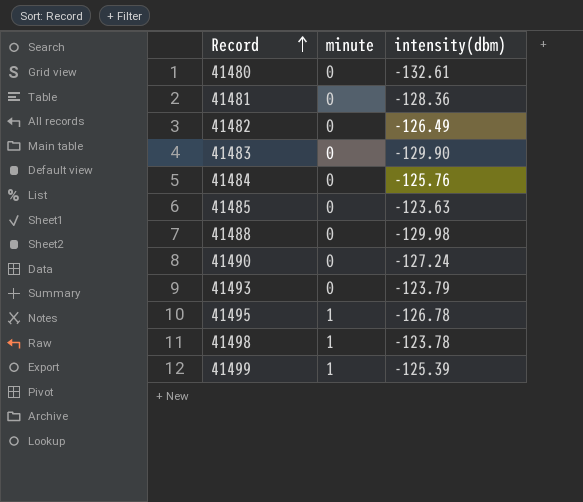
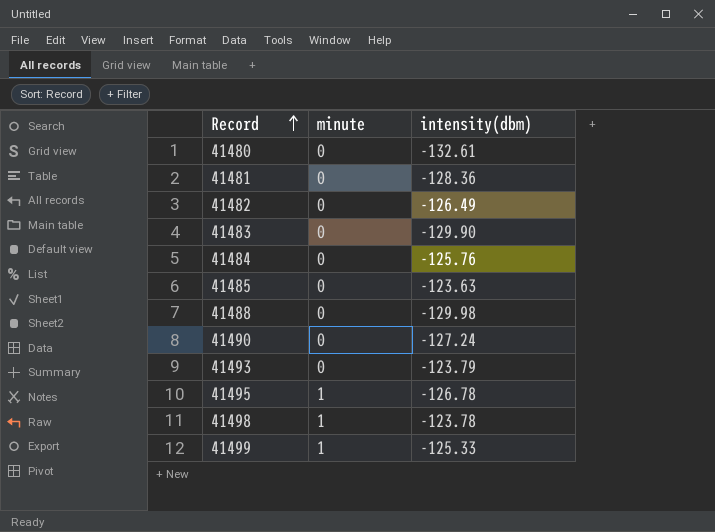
41499 | intensity(dbm): -125.39 -> -125.33

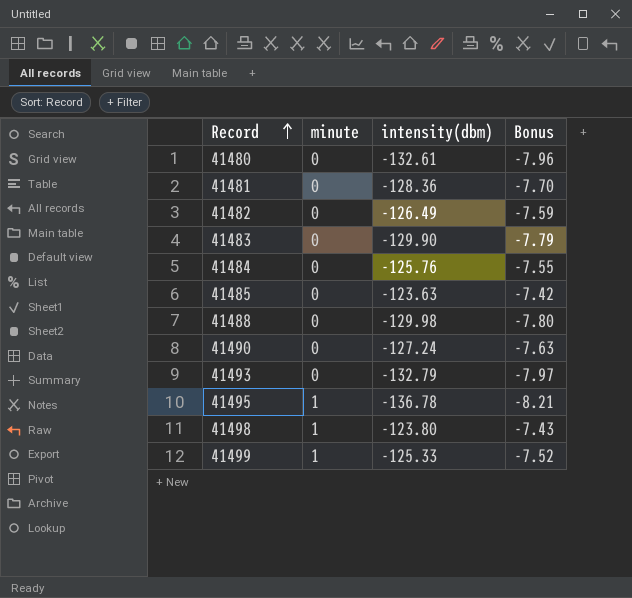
column Bonus | formula: none -> [intensity(dbm)] * 0.06
41493 | intensity(dbm): -123.79 -> -132.79
41495 | intensity(dbm): -126.78 -> -136.78
41498 | intensity(dbm): -123.78 -> -123.80

